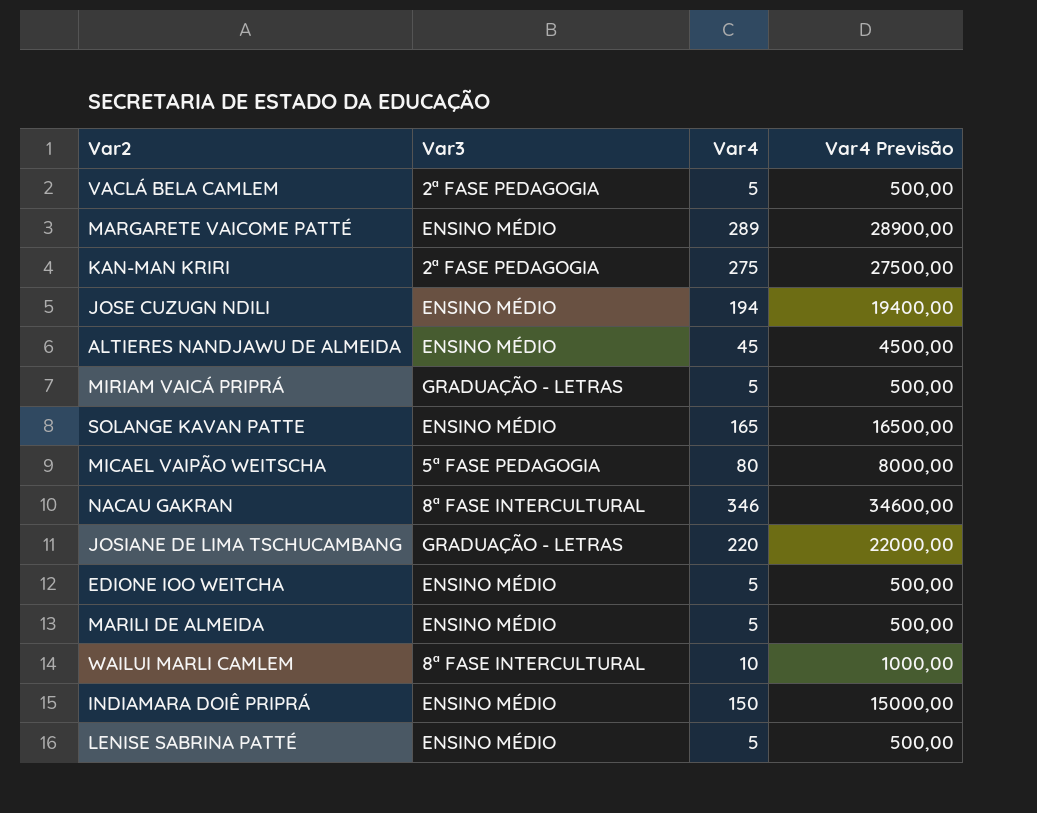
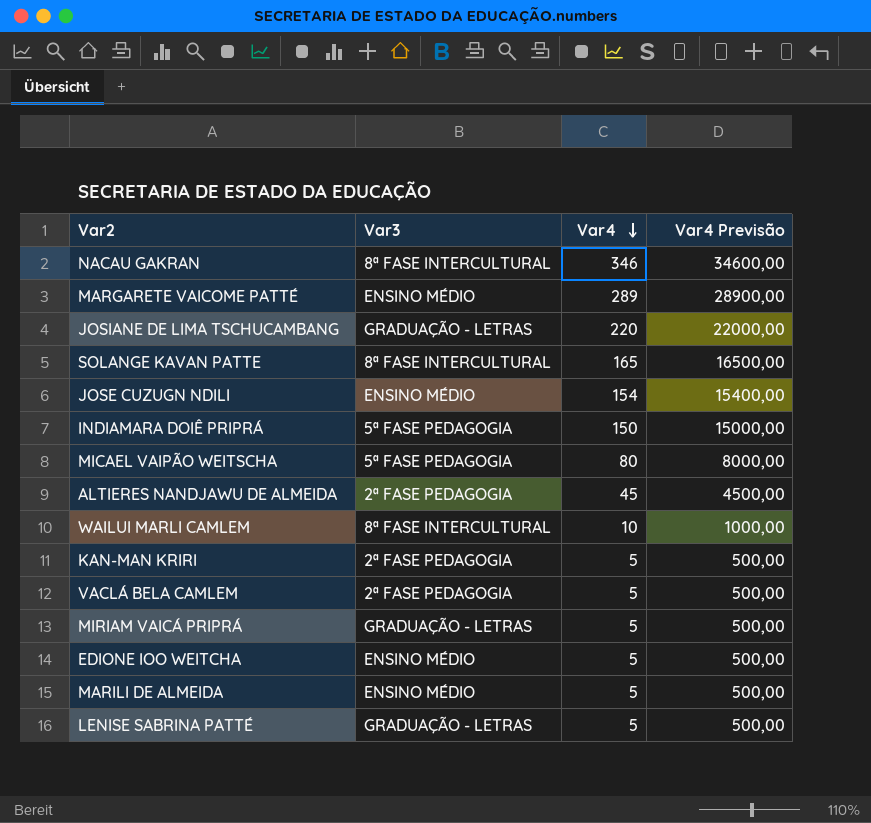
row order: none -> Var4 descending
SOLANGE KAVAN PATTE | Var3: ENSINO MÉDIO -> 8ª FASE INTERCULTURAL
JOSE CUZUGN NDILI | Var4: 194 -> 154
JOSE CUZUGN NDILI | Var4 Previsão: 19400,00 -> 15400,00
INDIAMARA DOIÊ PRIPRÁ | Var3: ENSINO MÉDIO -> 5ª FASE PEDAGOGIA
ALTIERES NANDJAWU DE ALMEIDA | Var3: ENSINO MÉDIO -> 2ª FASE PEDAGOGIA
KAN-MAN KRIRI | Var4: 275 -> 5
KAN-MAN KRIRI | Var4 Previsão: 27500,00 -> 500,00
LENISE SABRINA PATTÉ | Var3: ENSINO MÉDIO -> GRADUAÇÃO - LETRAS

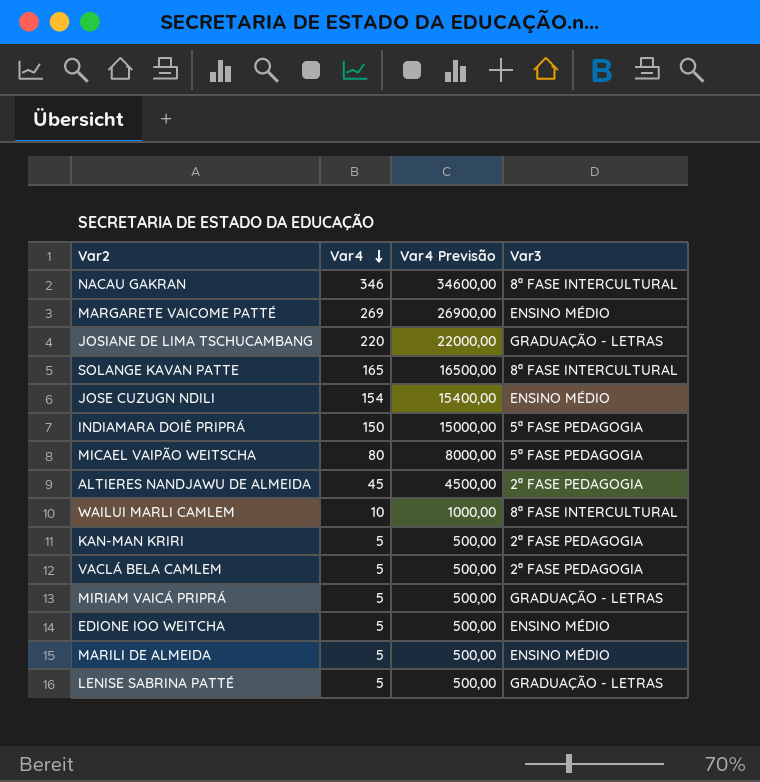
column Var3 | position: 2 -> 4
MARGARETE VAICOME PATTÉ | Var4: 289 -> 269
MARGARETE VAICOME PATTÉ | Var4 Previsão: 28900,00 -> 26900,00

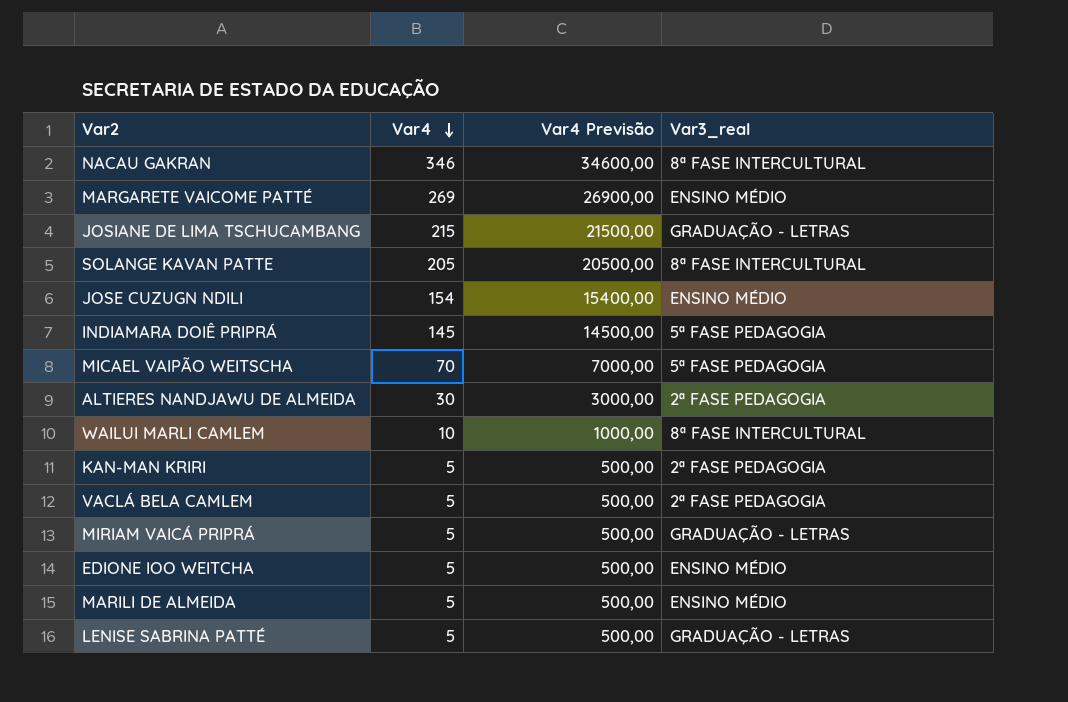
column name: Var3 -> Var3_real
JOSIANE DE LIMA TSCHUCAMBANG | Var4: 220 -> 215
JOSIANE DE LIMA TSCHUCAMBANG | Var4 Previsão: 22000,00 -> 21500,00
SOLANGE KAVAN PATTE | Var4: 165 -> 205
SOLANGE KAVAN PATTE | Var4 Previsão: 16500,00 -> 20500,00
INDIAMARA DOIÊ PRIPRÁ | Var4: 150 -> 145
INDIAMARA DOIÊ PRIPRÁ | Var4 Previsão: 15000,00 -> 14500,00
MICAEL VAIPÃO WEITSCHA | Var4: 80 -> 70
MICAEL VAIPÃO WEITSCHA | Var4 Previsão: 8000,00 -> 7000,00
ALTIERES NANDJAWU DE ALMEIDA | Var4: 45 -> 30
ALTIERES NANDJAWU DE ALMEIDA | Var4 Previsão: 4500,00 -> 3000,00

